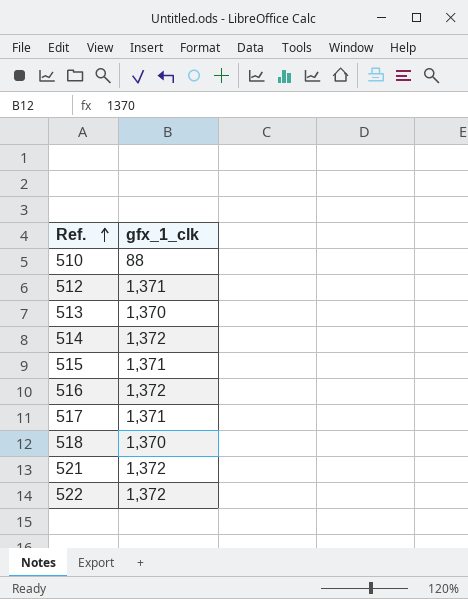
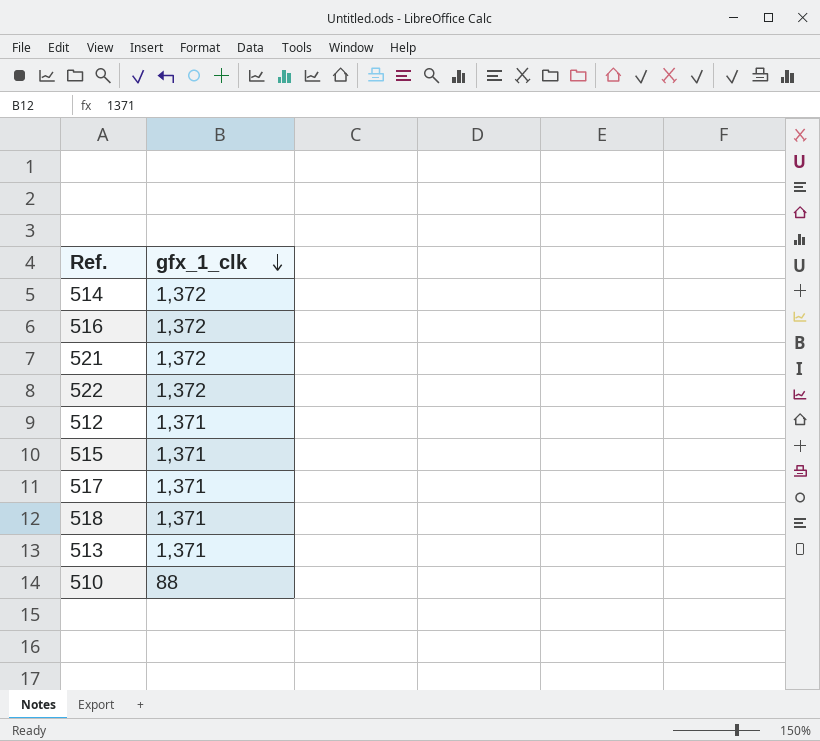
row order: Ref. ascending -> gfx_1_clk descending
518 | gfx_1_clk: 1,370 -> 1,371
513 | gfx_1_clk: 1,370 -> 1,371

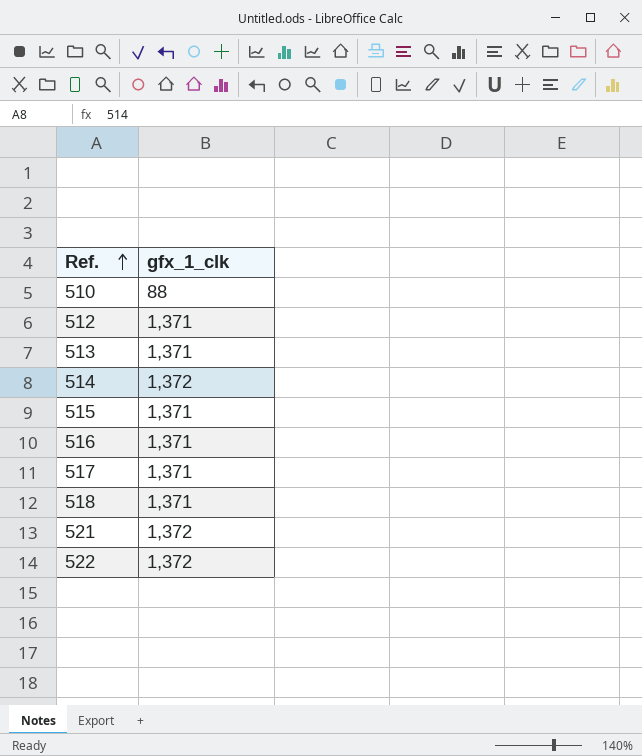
row order: gfx_1_clk descending -> Ref. ascending
516 | gfx_1_clk: 1,372 -> 1,371

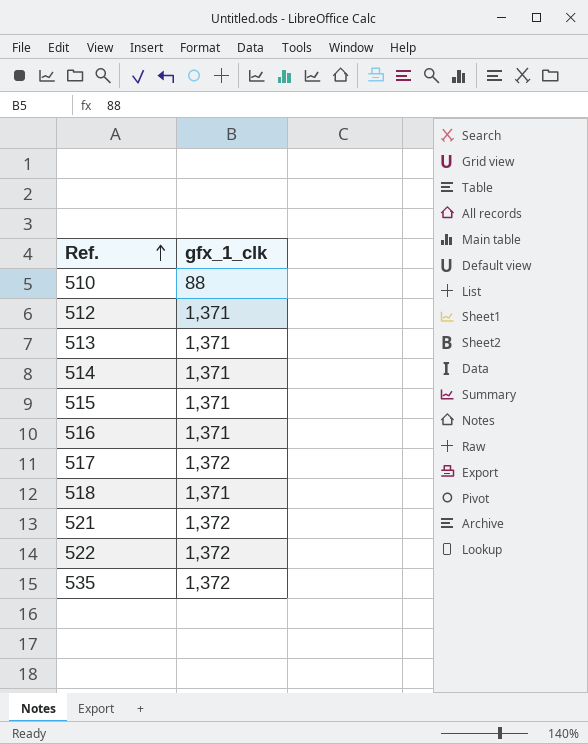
514 | gfx_1_clk: 1,372 -> 1,371
517 | gfx_1_clk: 1,371 -> 1,372
row 535: none -> 1,372

